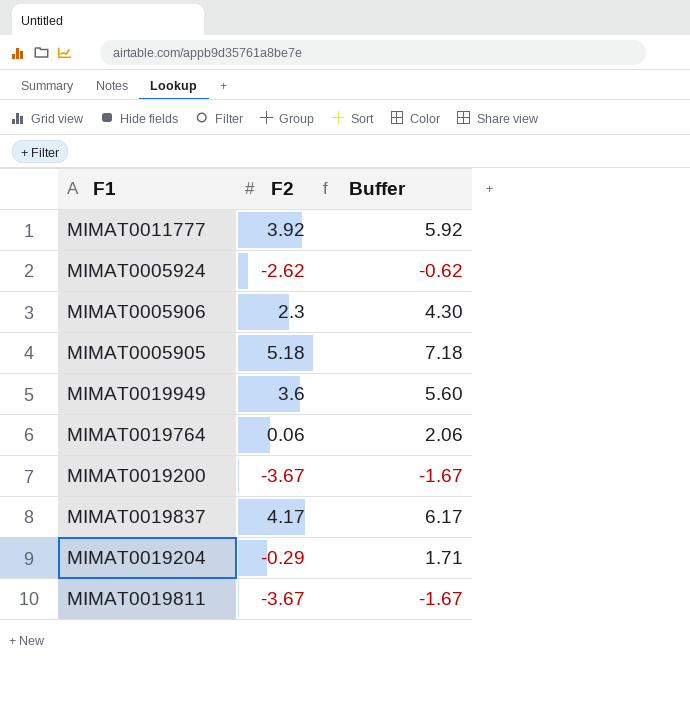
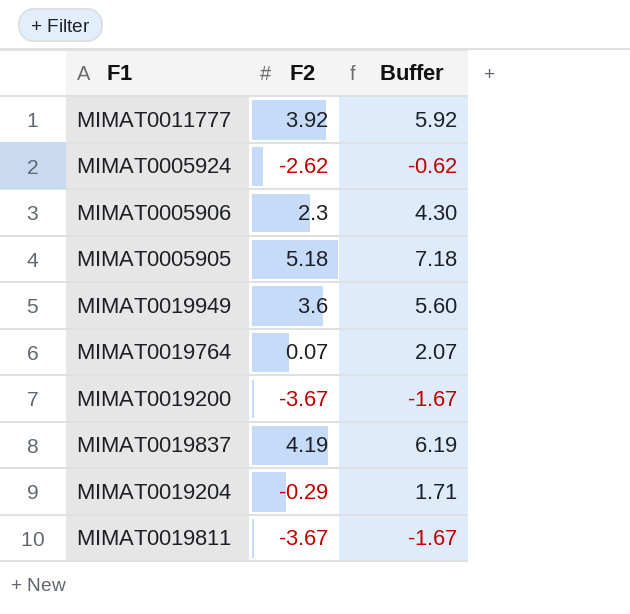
MIMAT0019764 | F2: 0.06 -> 0.07
MIMAT0019764 | Buffer: 2.06 -> 2.07
MIMAT0019837 | F2: 4.17 -> 4.19
MIMAT0019837 | Buffer: 6.17 -> 6.19

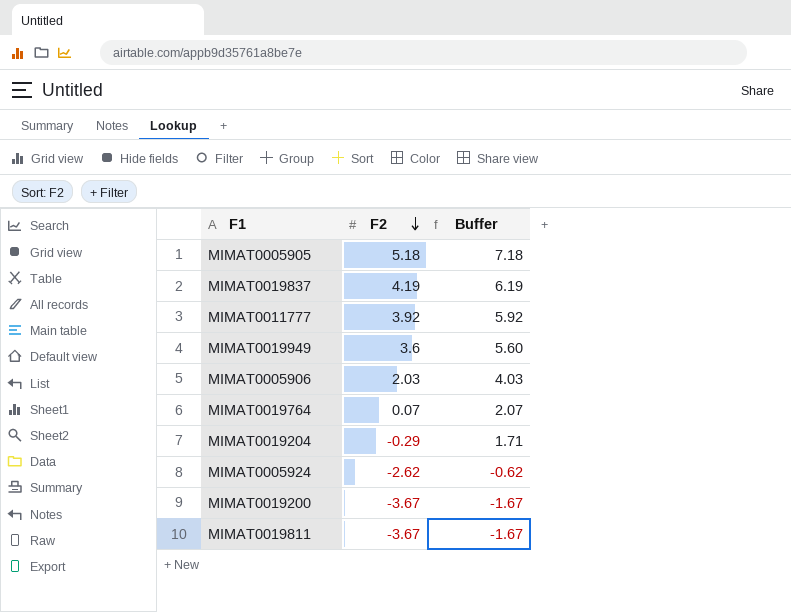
row order: none -> F2 descending
MIMAT0005906 | F2: 2.3 -> 2.03
MIMAT0005906 | Buffer: 4.30 -> 4.03

